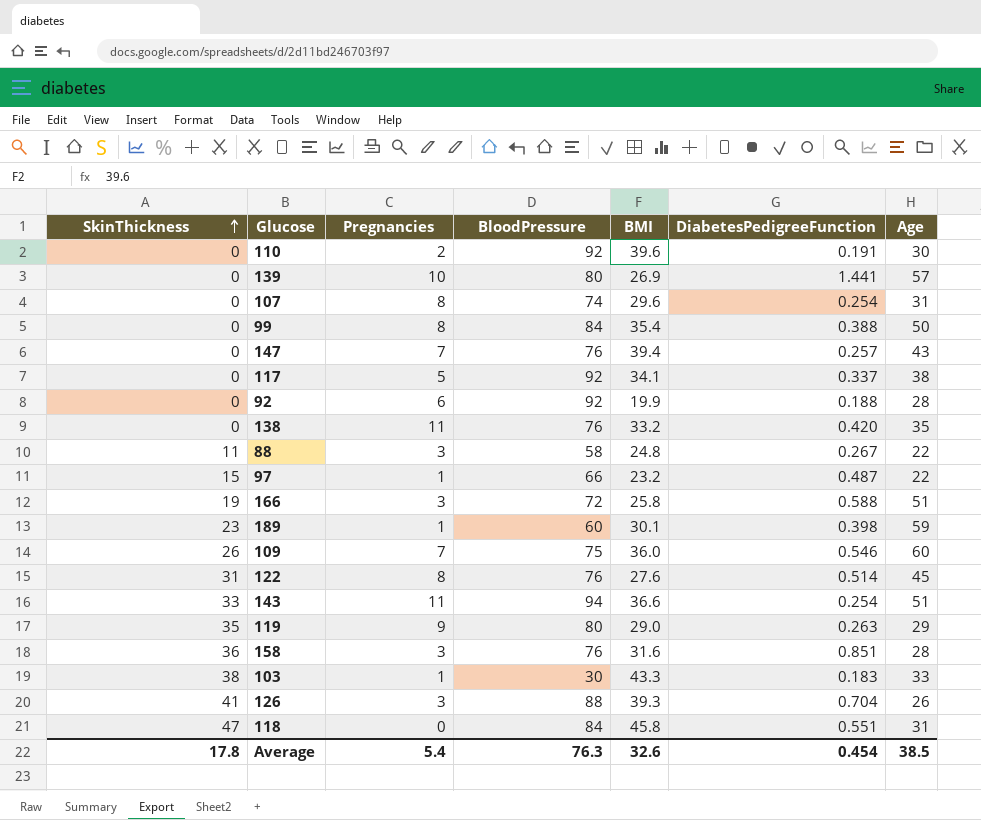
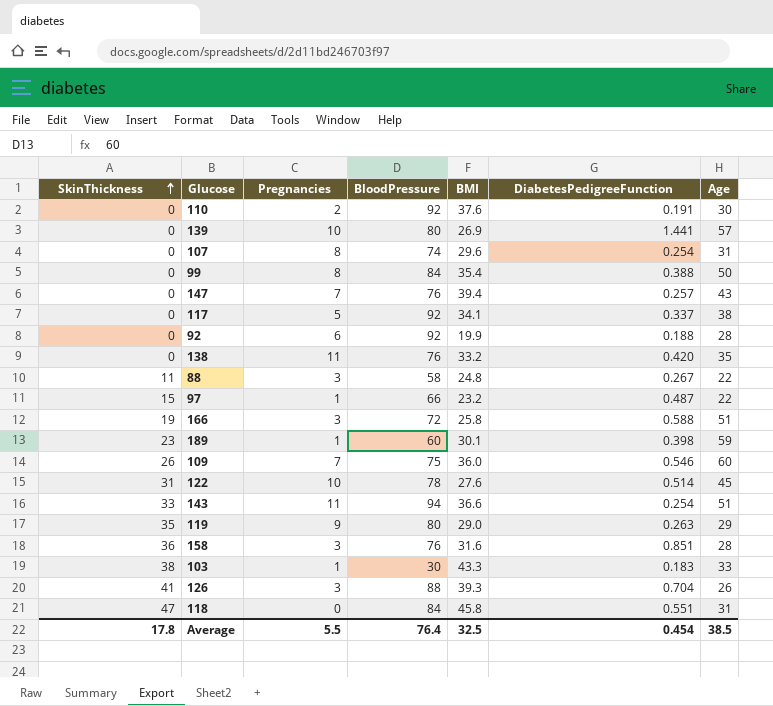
110 | BMI: 39.6 -> 37.6
122 | Pregnancies: 8 -> 10
122 | BloodPressure: 76 -> 78
Average | Pregnancies: 5.4 -> 5.5
Average | BloodPressure: 76.3 -> 76.4
Average | BMI: 32.6 -> 32.5

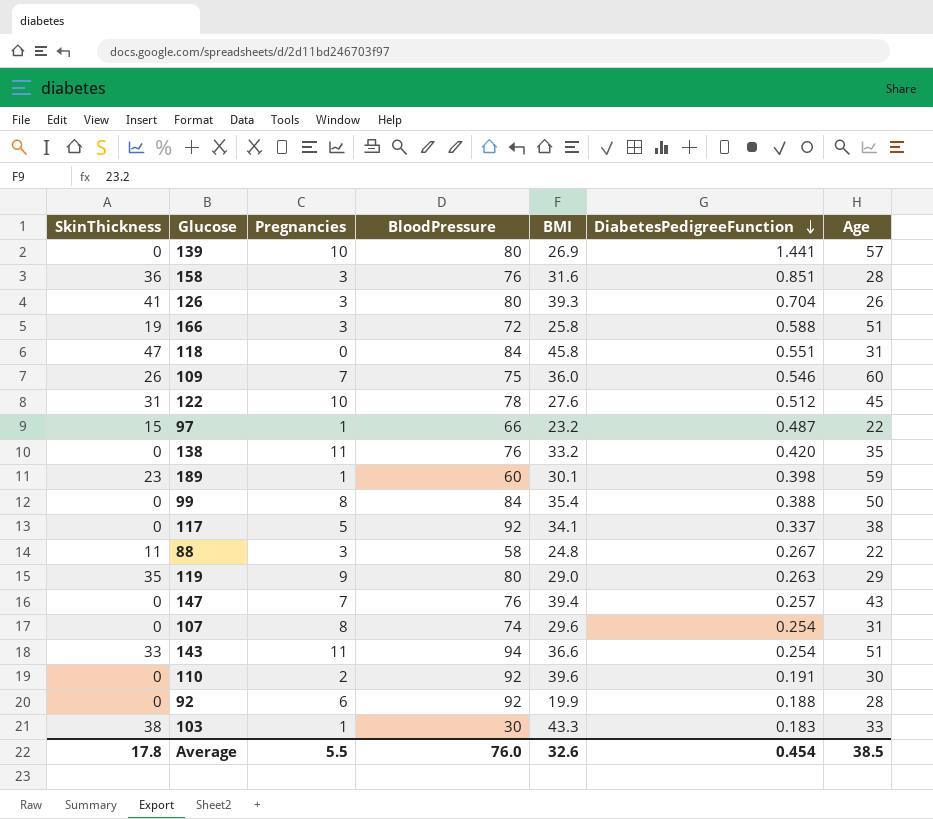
row order: SkinThickness ascending -> DiabetesPedigreeFunction descending
126 | BloodPressure: 88 -> 80
122 | DiabetesPedigreeFunction: 0.514 -> 0.512
110 | BMI: 37.6 -> 39.6
Average | BloodPressure: 76.4 -> 76.0
Average | BMI: 32.5 -> 32.6

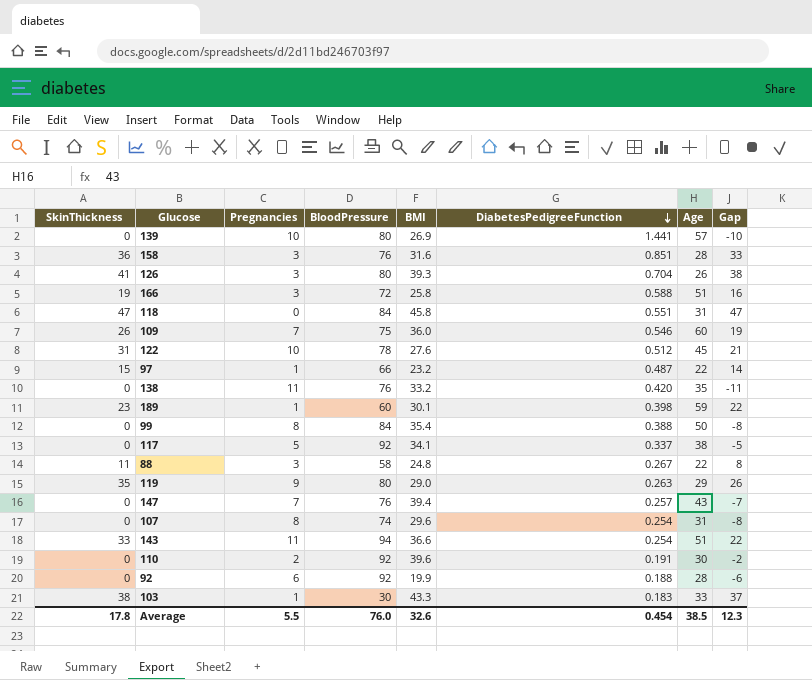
column Gap | formula: none -> [SkinThickness] - [Pregnancies]

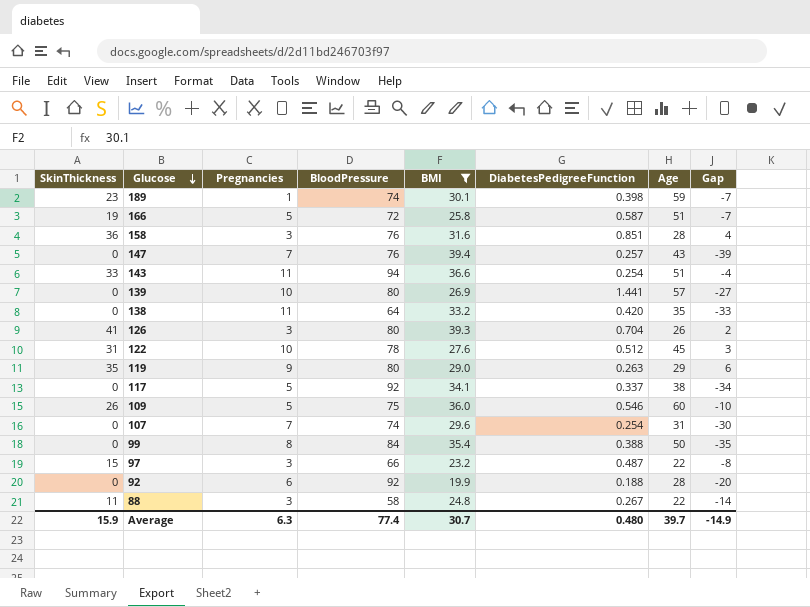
filter: none -> BMI <= 39.4
row order: DiabetesPedigreeFunction descending -> Glucose descending
column Gap | formula: [SkinThickness] - [Pregnancies] -> [SkinThickness] - [BMI]
189 | BloodPressure: 60 -> 74
166 | Pregnancies: 3 -> 5
166 | DiabetesPedigreeFunction: 0.588 -> 0.587
138 | BloodPressure: 76 -> 64
109 | Pregnancies: 7 -> 5
107 | Pregnancies: 8 -> 7
97 | Pregnancies: 1 -> 3
Average | SkinThickness: 17.8 -> 15.9
Average | Pregnancies: 5.5 -> 6.3
Average | BloodPressure: 76.0 -> 77.4
Average | BMI: 32.6 -> 30.7
Average | DiabetesPedigreeFunction: 0.454 -> 0.480
Average | Age: 38.5 -> 39.7
Average | Gap: 12.3 -> -14.9

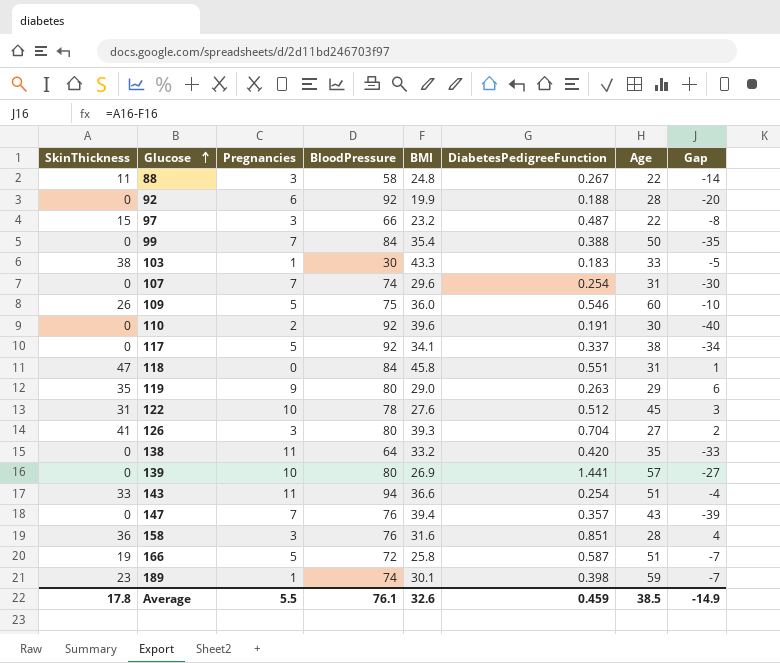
filter: BMI <= 39.4 -> none
row order: Glucose descending -> Glucose ascending
99 | Pregnancies: 8 -> 7
126 | Age: 26 -> 27
147 | DiabetesPedigreeFunction: 0.257 -> 0.357
Average | SkinThickness: 15.9 -> 17.8
Average | Pregnancies: 6.3 -> 5.5
Average | BloodPressure: 77.4 -> 76.1
Average | BMI: 30.7 -> 32.6
Average | DiabetesPedigreeFunction: 0.480 -> 0.459
Average | Age: 39.7 -> 38.5

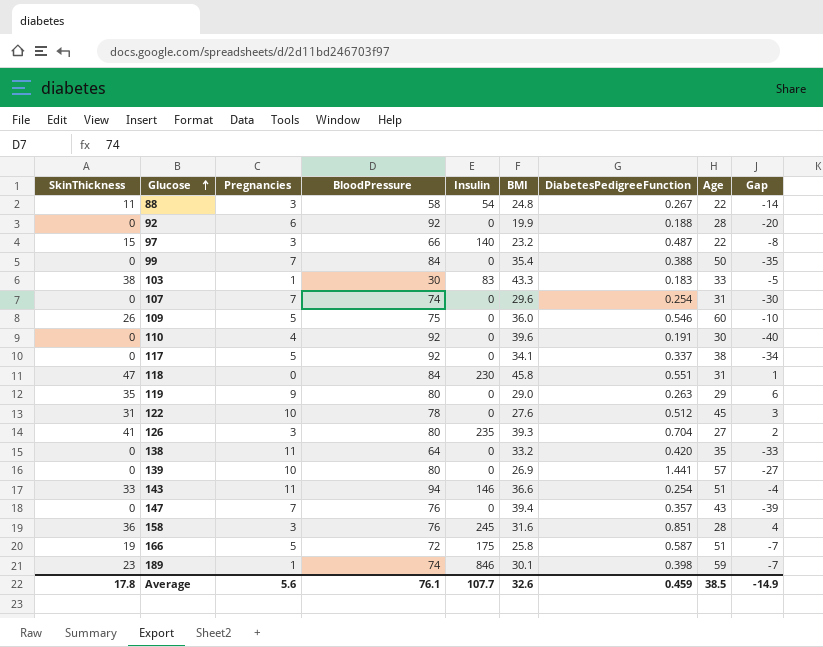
column Insulin | position: none -> 5
110 | Pregnancies: 2 -> 4
Average | Pregnancies: 5.5 -> 5.6

